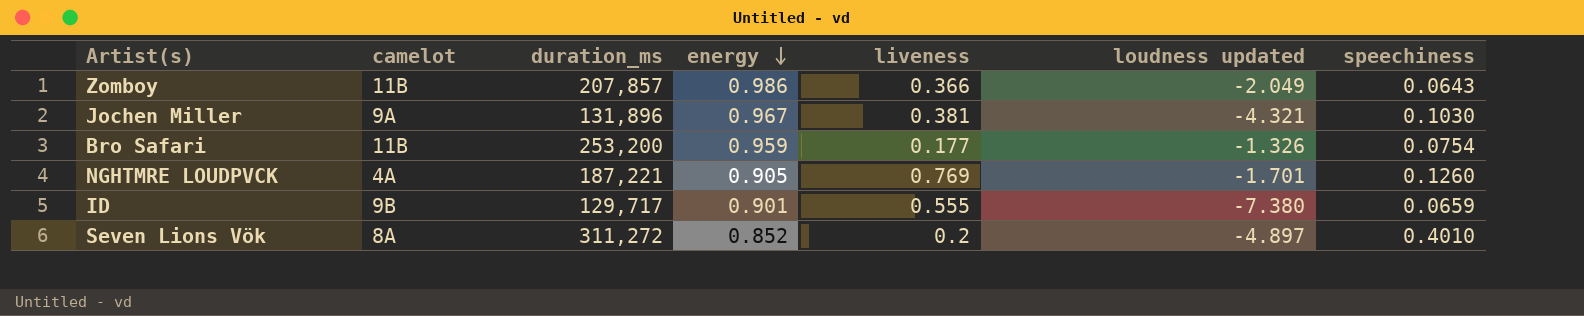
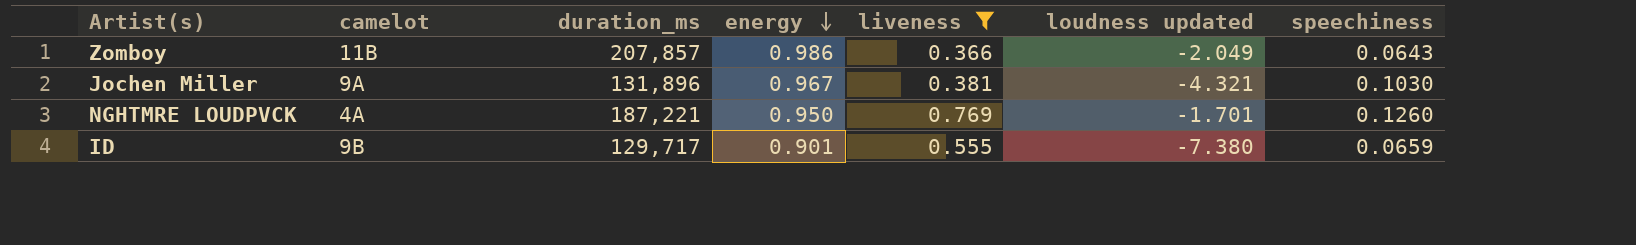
filter: none -> liveness >= 0.366
NGHTMRE LOUDPVCK | energy: 0.905 -> 0.950

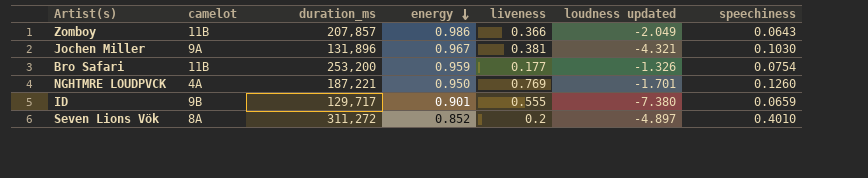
filter: liveness >= 0.366 -> none

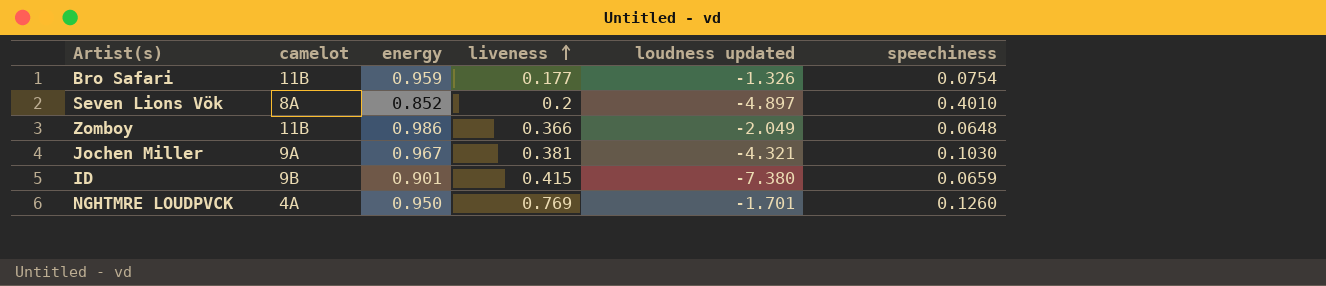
row order: energy descending -> liveness ascending
column duration_ms | position: 3 -> none
Zomboy | speechiness: 0.0643 -> 0.0648
ID | liveness: 0.555 -> 0.415

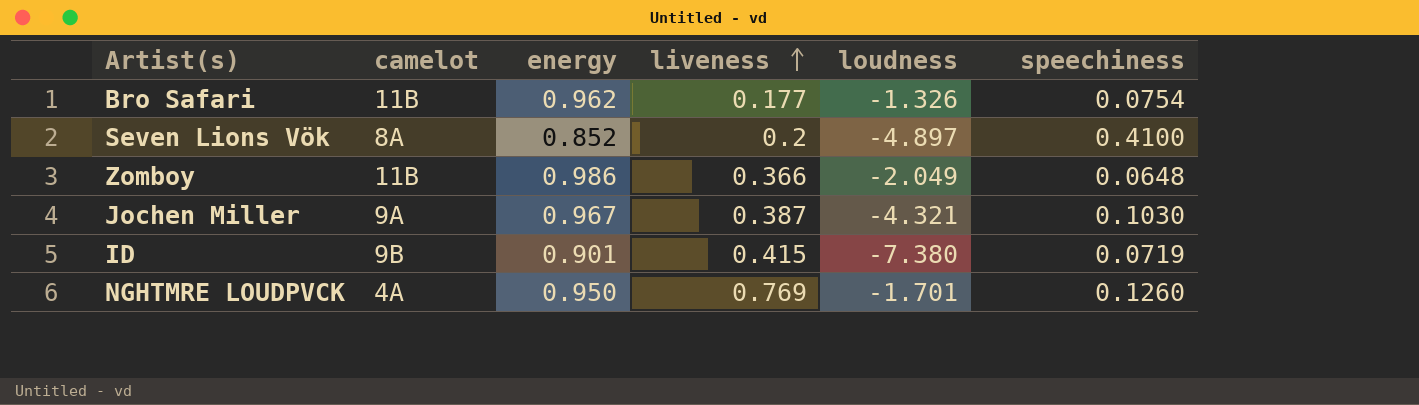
column name: loudness updated -> loudness
Bro Safari | energy: 0.959 -> 0.962
Seven Lions Vök | speechiness: 0.4010 -> 0.4100
Jochen Miller | liveness: 0.381 -> 0.387
ID | speechiness: 0.0659 -> 0.0719

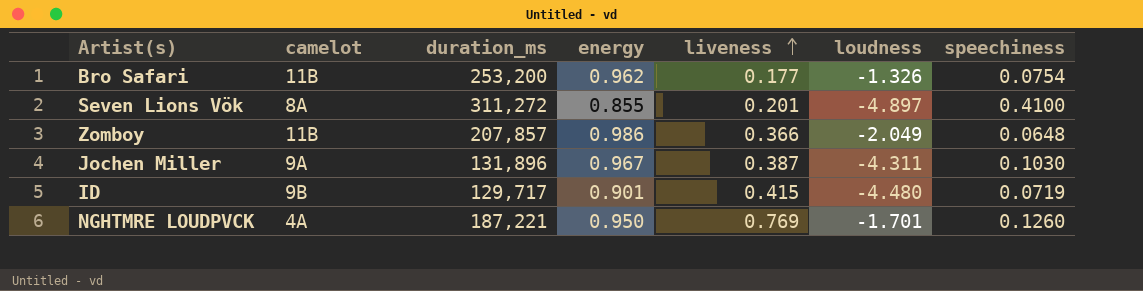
column duration_ms | position: none -> 3
Seven Lions Vök | energy: 0.852 -> 0.855
Seven Lions Vök | liveness: 0.2 -> 0.201
Jochen Miller | loudness: -4.321 -> -4.311
ID | loudness: -7.380 -> -4.480

